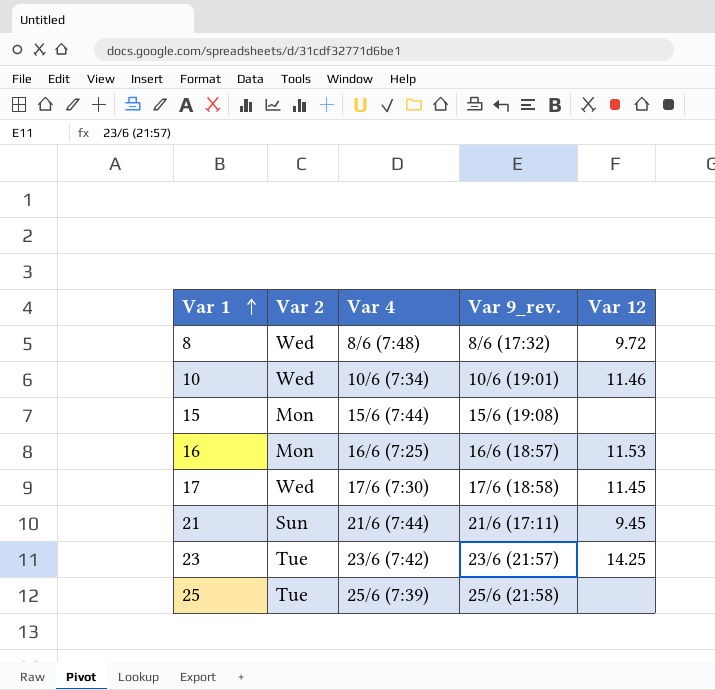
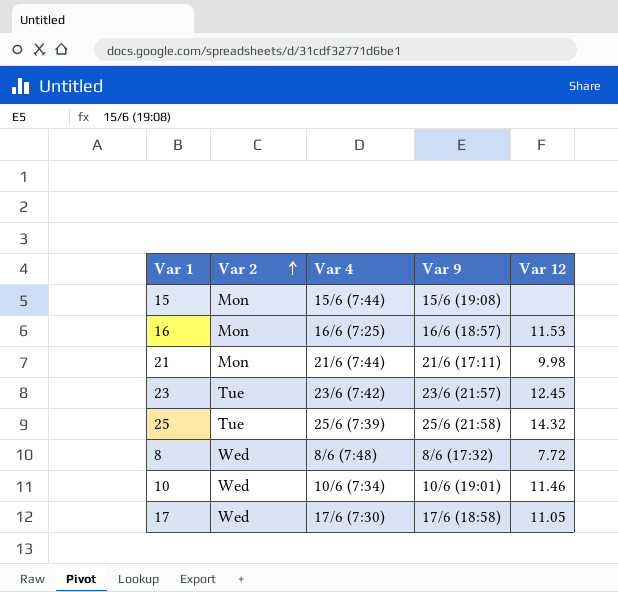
row order: Var 1 ascending -> Var 2 ascending
column name: Var 9_rev. -> Var 9
21 | Var 2: Sun -> Mon
21 | Var 12: 9.45 -> 9.98
23 | Var 12: 14.25 -> 12.45
25 | Var 12: none -> 14.32
8 | Var 12: 9.72 -> 7.72
17 | Var 12: 11.45 -> 11.05

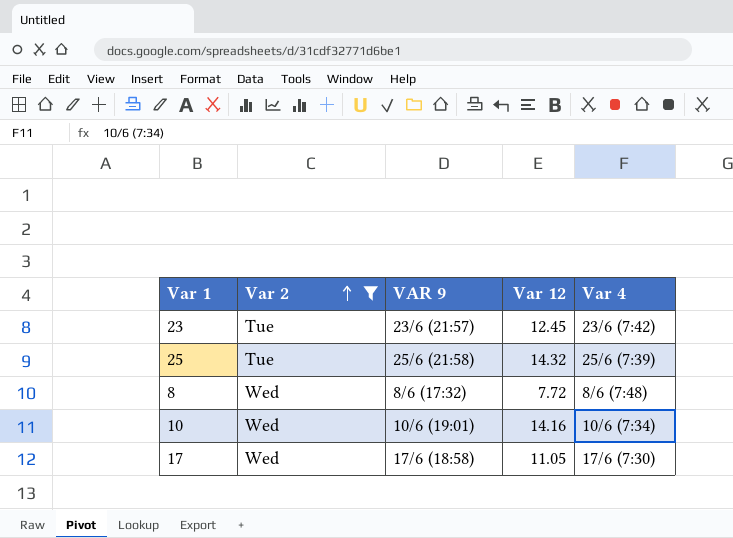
filter: none -> Var 2 != Mon
column name: Var 9 -> VAR 9
column Var 4 | position: 3 -> 5
10 | Var 12: 11.46 -> 14.16

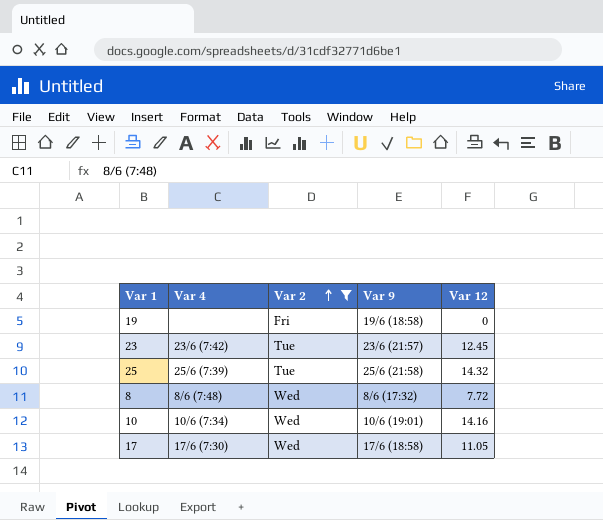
column Var 4 | position: 5 -> 2
column name: VAR 9 -> Var 9
row 19: none -> none | Fri | 19/6 (18:58) | 0

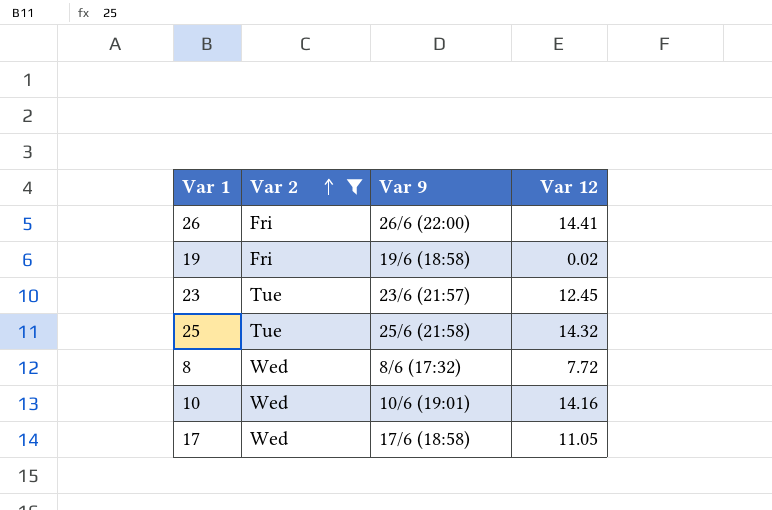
column Var 4 | position: 2 -> none
row 26: none -> Fri | 26/6 (22:00) | 14.41
19 | Var 12: 0 -> 0.02

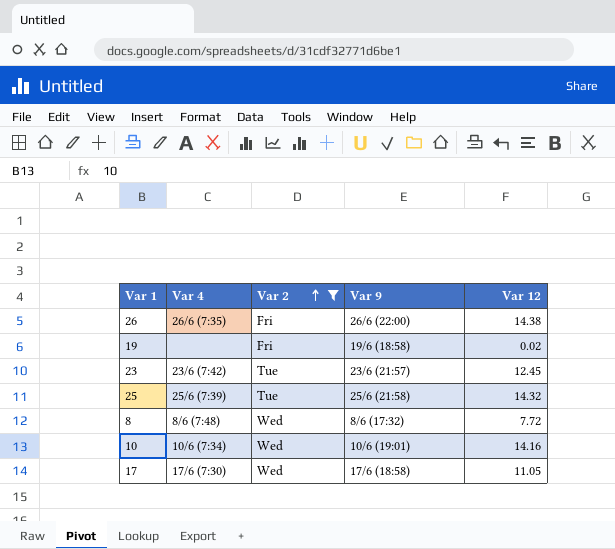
column Var 4 | position: none -> 2
26 | Var 12: 14.41 -> 14.38

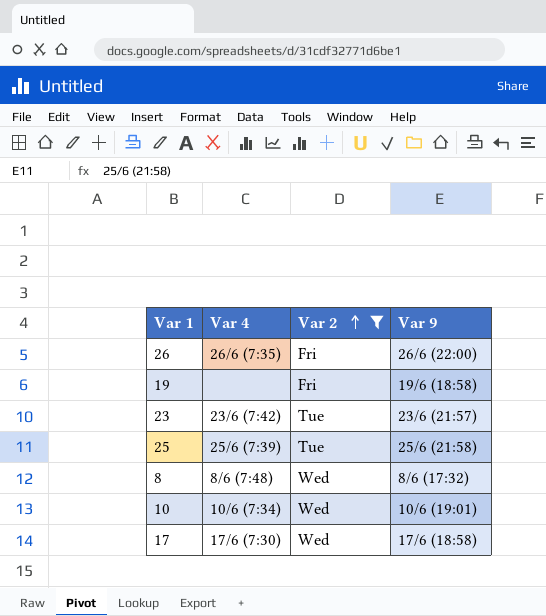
column Var 12 | position: 5 -> none

